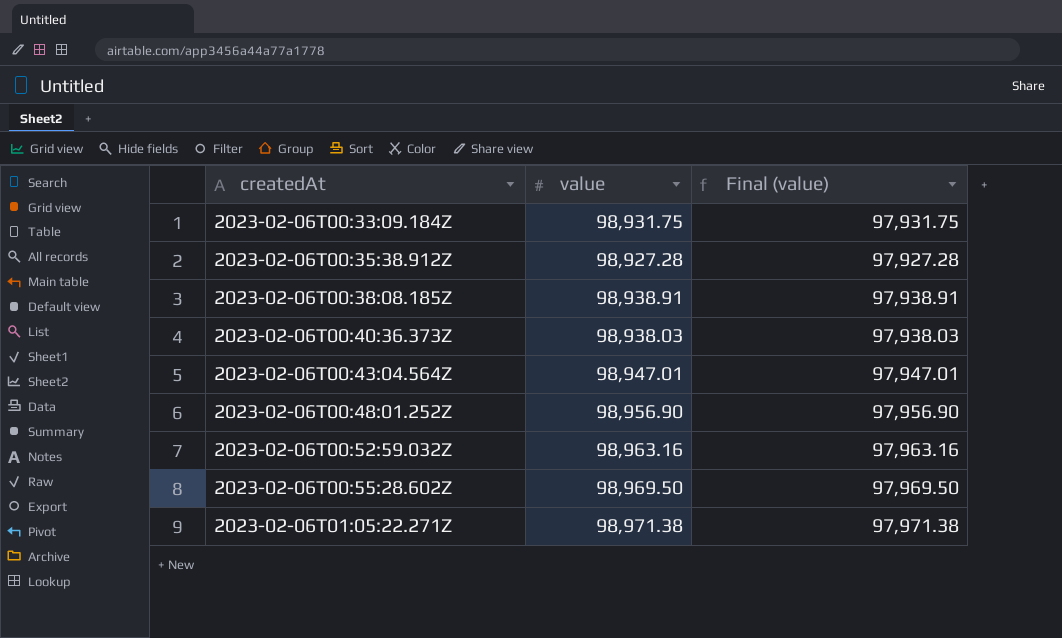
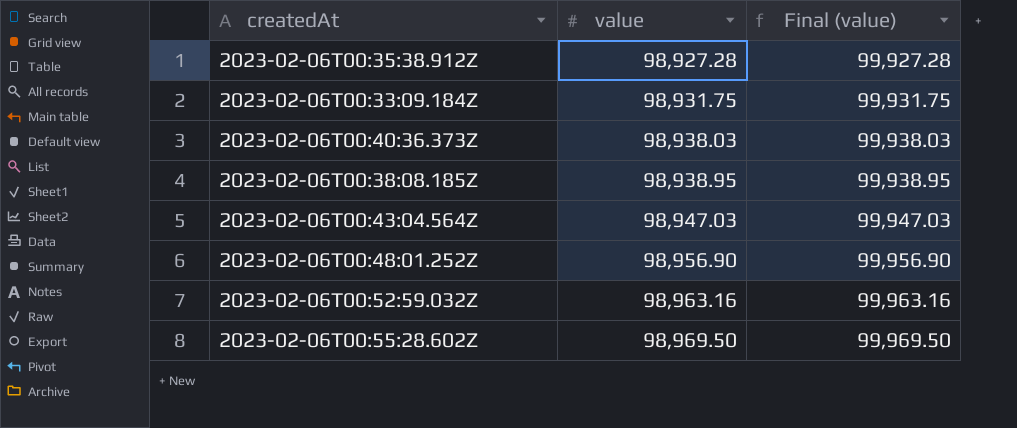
row order: createdAt ascending -> value ascending
column Final (value) | formula: [value] - 1000 -> [value] + 1000
row 2023-02-06T01:05:22.271Z: 98,971.38 | 97,971.38 -> none
2023-02-06T00:38:08.185Z | value: 98,938.91 -> 98,938.95
2023-02-06T00:43:04.564Z | value: 98,947.01 -> 98,947.03

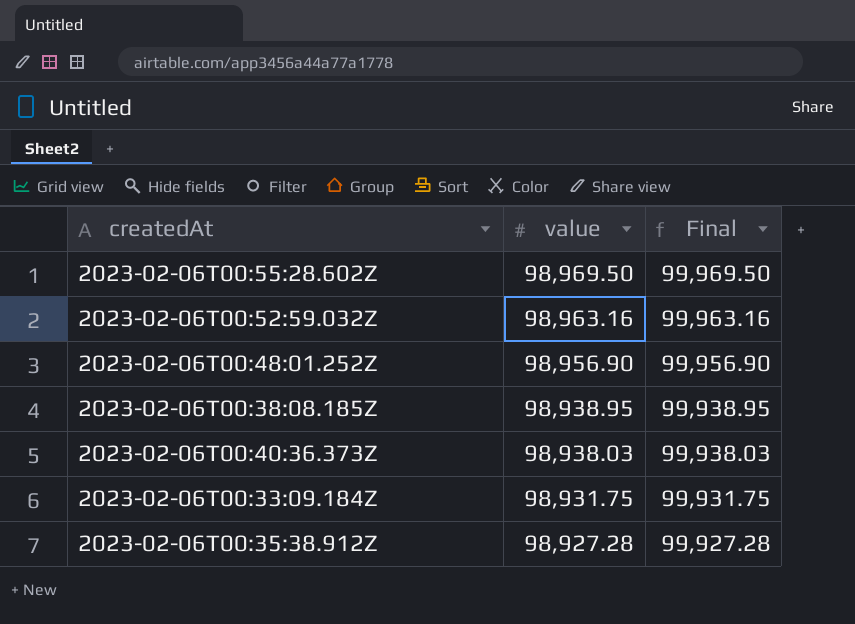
row order: value ascending -> value descending
column name: Final (value) -> Final
row 2023-02-06T00:43:04.564Z: 98,947.03 | 99,947.03 -> none

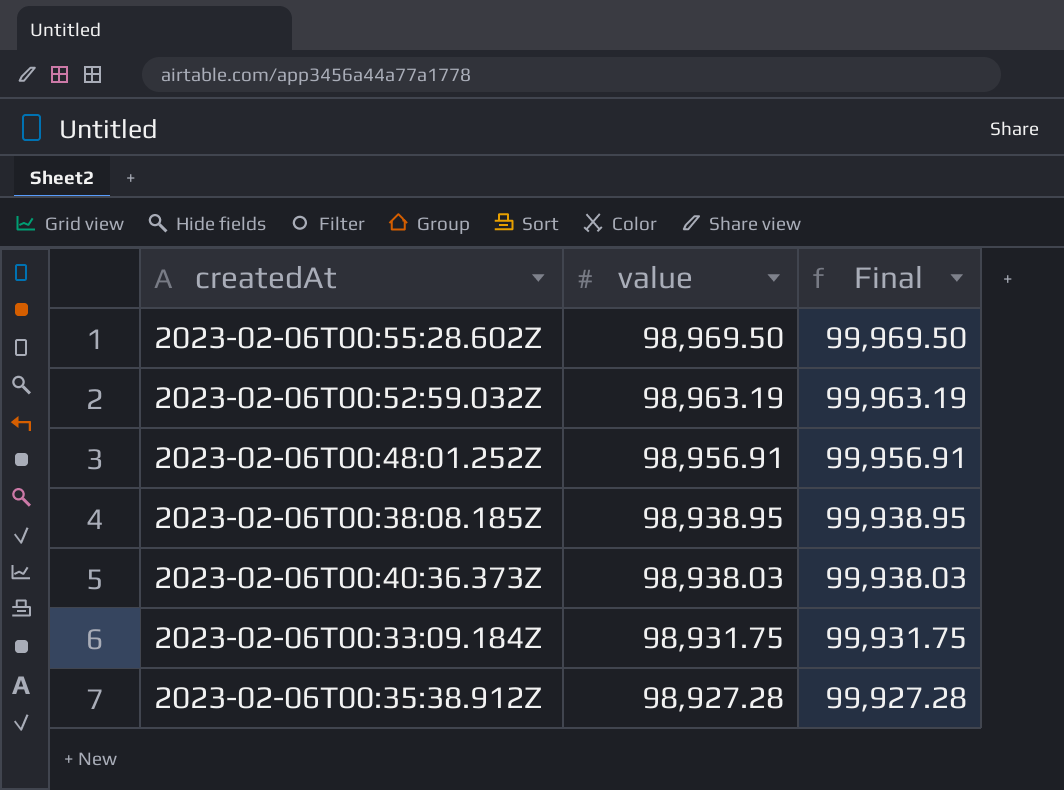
2023-02-06T00:52:59.032Z | value: 98,963.16 -> 98,963.19
2023-02-06T00:52:59.032Z | Final: 99,963.16 -> 99,963.19
2023-02-06T00:48:01.252Z | value: 98,956.90 -> 98,956.91
2023-02-06T00:48:01.252Z | Final: 99,956.90 -> 99,956.91

